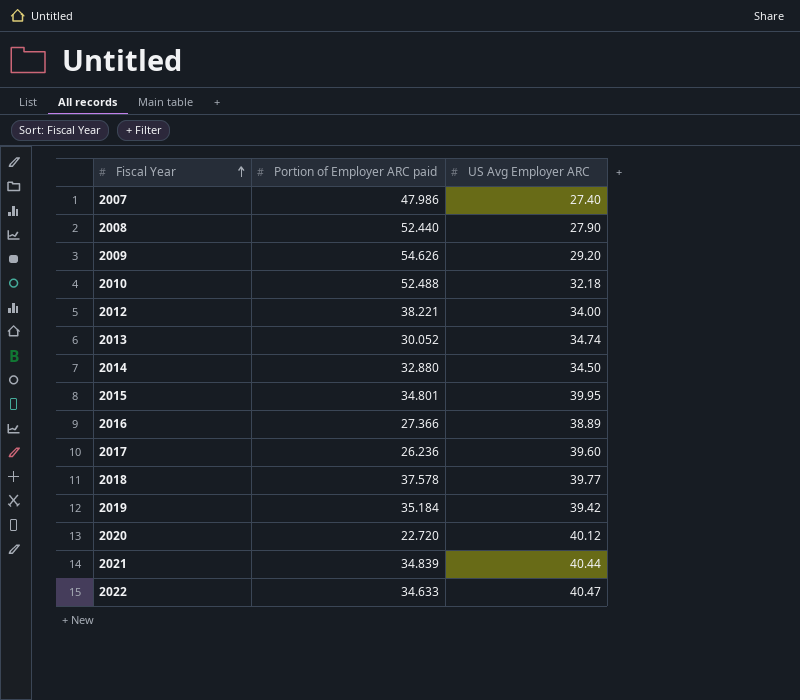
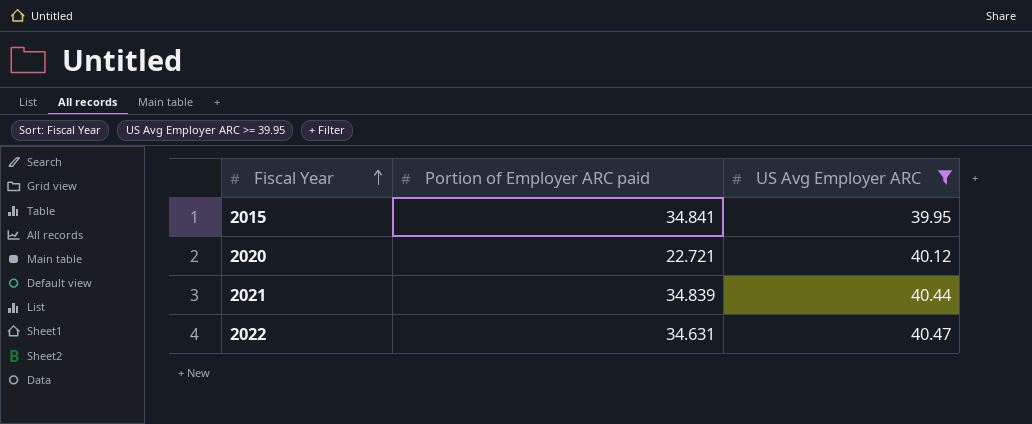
filter: none -> US Avg Employer ARC >= 39.95
2015 | Portion of Employer ARC paid: 34.801 -> 34.841
2020 | Portion of Employer ARC paid: 22.720 -> 22.721
2022 | Portion of Employer ARC paid: 34.633 -> 34.631

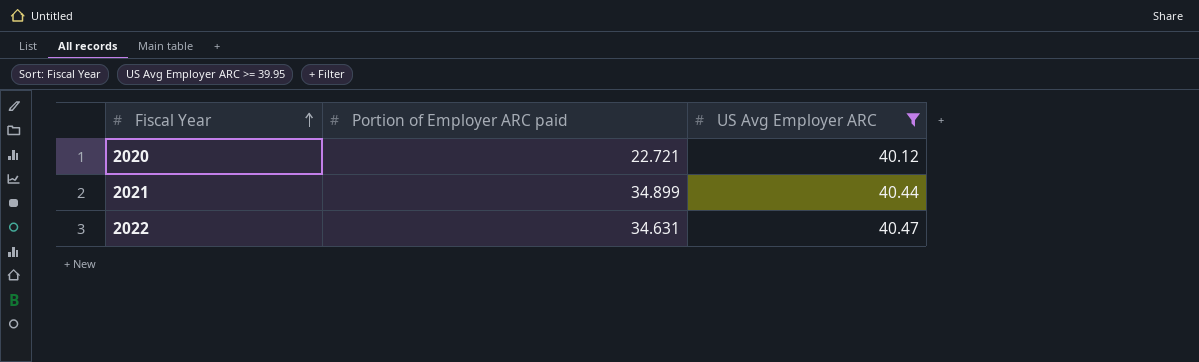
row 2015: 34.841 | 39.95 -> none
2021 | Portion of Employer ARC paid: 34.839 -> 34.899

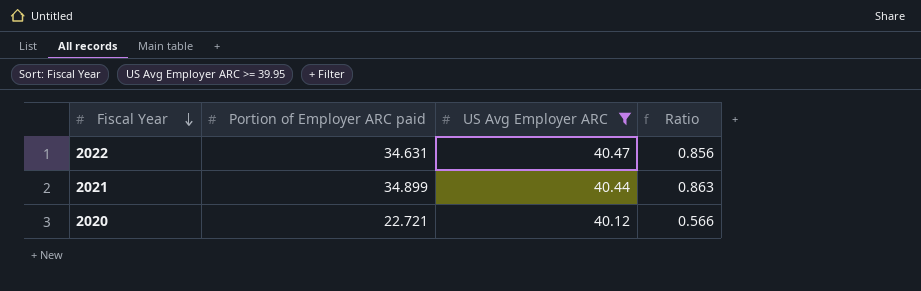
row order: Fiscal Year ascending -> Fiscal Year descending
column Ratio | formula: none -> [Portion of Employer ARC paid] / [US Avg Employer ARC]

